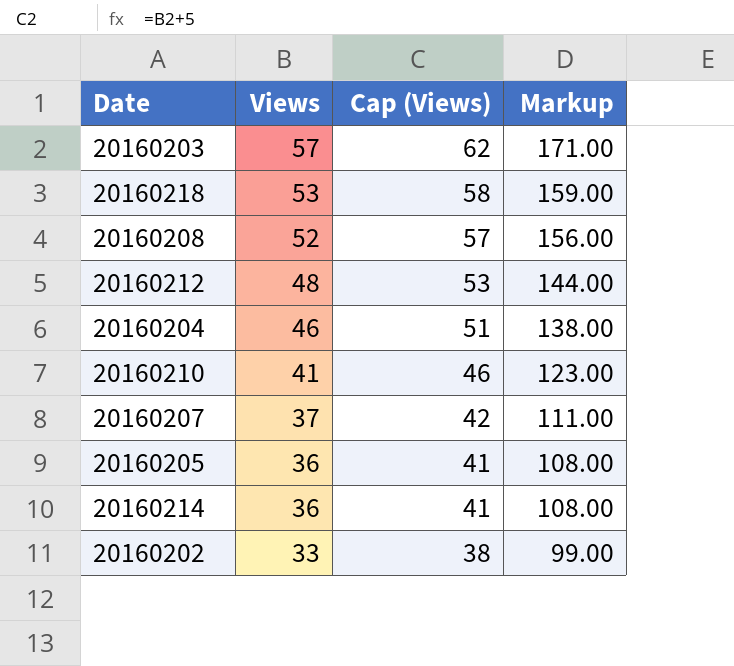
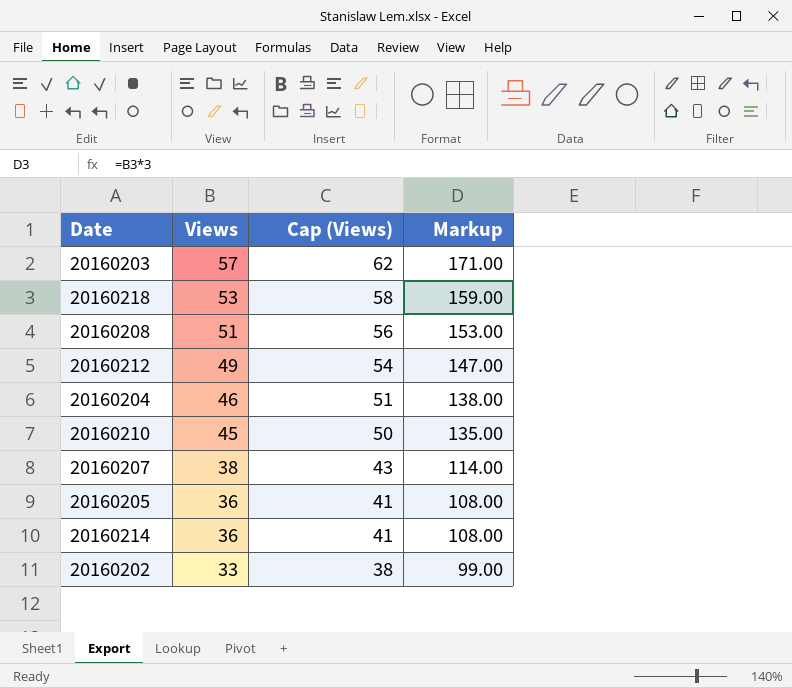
20160208 | Views: 52 -> 51
20160208 | Cap (Views): 57 -> 56
20160208 | Markup: 156.00 -> 153.00
20160212 | Views: 48 -> 49
20160212 | Cap (Views): 53 -> 54
20160212 | Markup: 144.00 -> 147.00
20160210 | Views: 41 -> 45
20160210 | Cap (Views): 46 -> 50
20160210 | Markup: 123.00 -> 135.00
20160207 | Views: 37 -> 38
20160207 | Cap (Views): 42 -> 43
20160207 | Markup: 111.00 -> 114.00

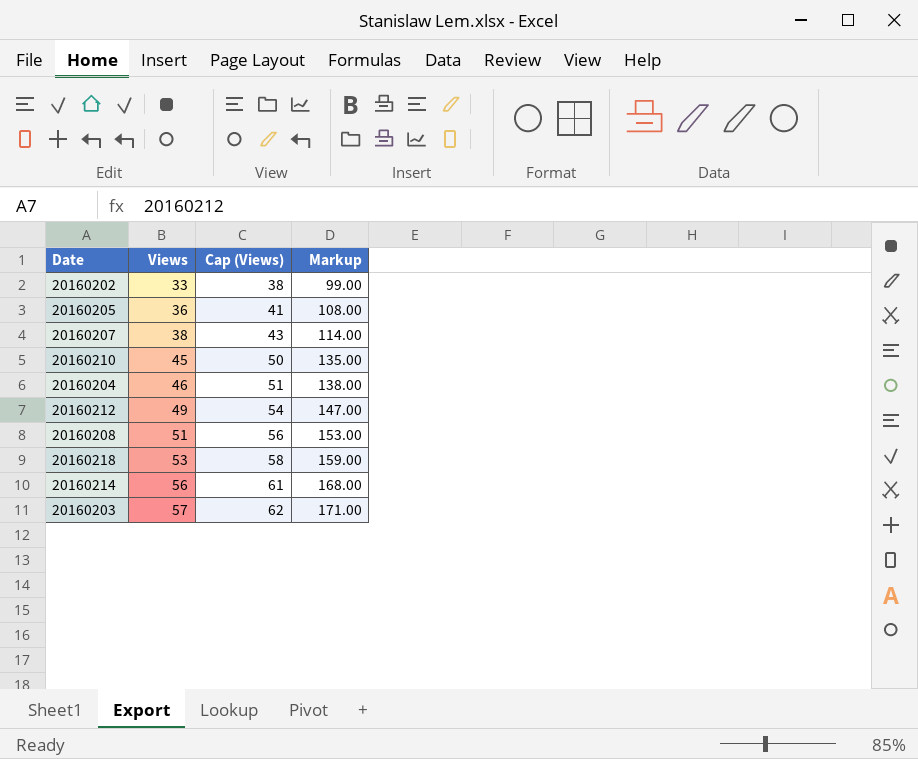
row order: Views descending -> Views ascending
20160214 | Views: 36 -> 56
20160214 | Cap (Views): 41 -> 61
20160214 | Markup: 108.00 -> 168.00

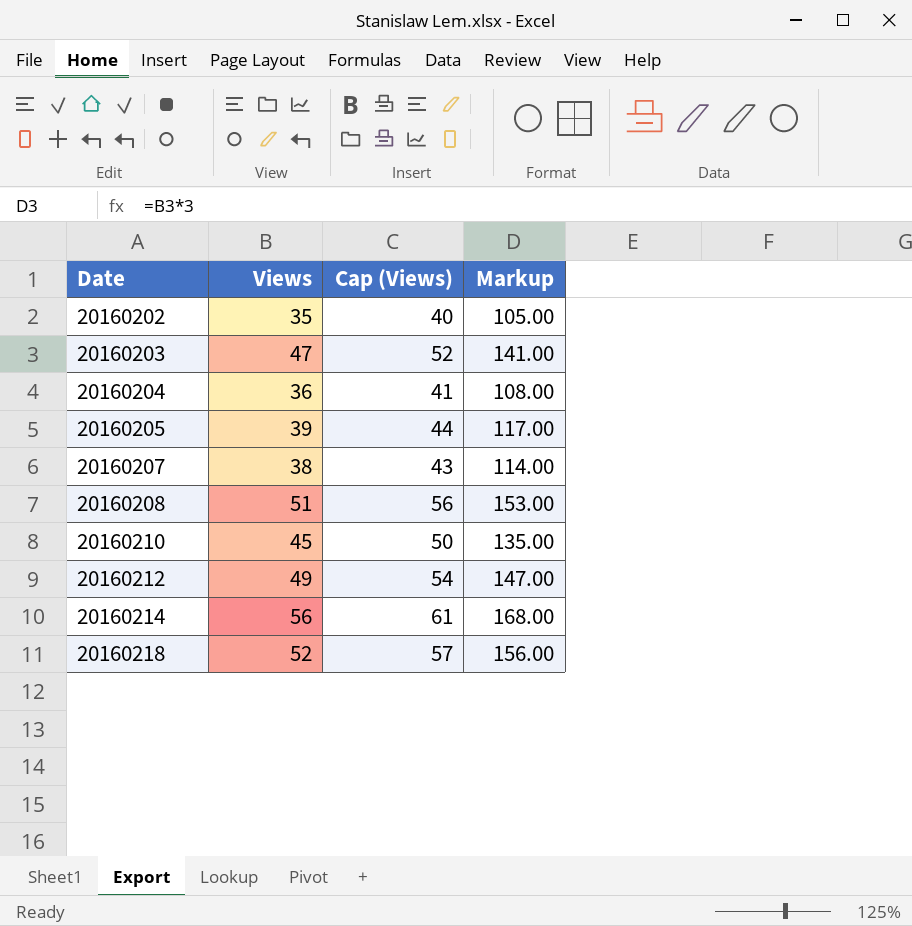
row order: Views ascending -> Date ascending
20160202 | Views: 33 -> 35
20160202 | Cap (Views): 38 -> 40
20160202 | Markup: 99.00 -> 105.00
20160203 | Views: 57 -> 47
20160203 | Cap (Views): 62 -> 52
20160203 | Markup: 171.00 -> 141.00
20160204 | Views: 46 -> 36
20160204 | Cap (Views): 51 -> 41
20160204 | Markup: 138.00 -> 108.00
20160205 | Views: 36 -> 39
20160205 | Cap (Views): 41 -> 44
20160205 | Markup: 108.00 -> 117.00
20160218 | Views: 53 -> 52
20160218 | Cap (Views): 58 -> 57
20160218 | Markup: 159.00 -> 156.00

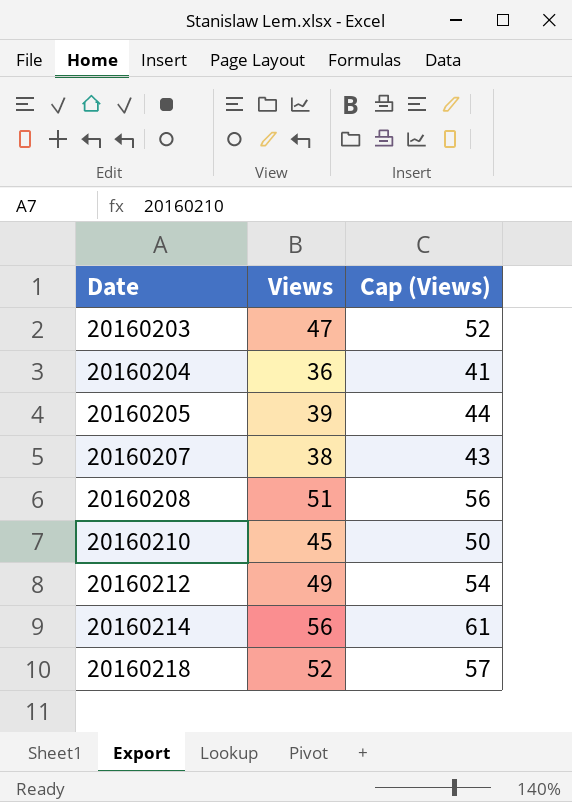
column Markup | formula: [Views] * 3 -> none
row 20160202: 35 | 40 | 105.00 -> none

